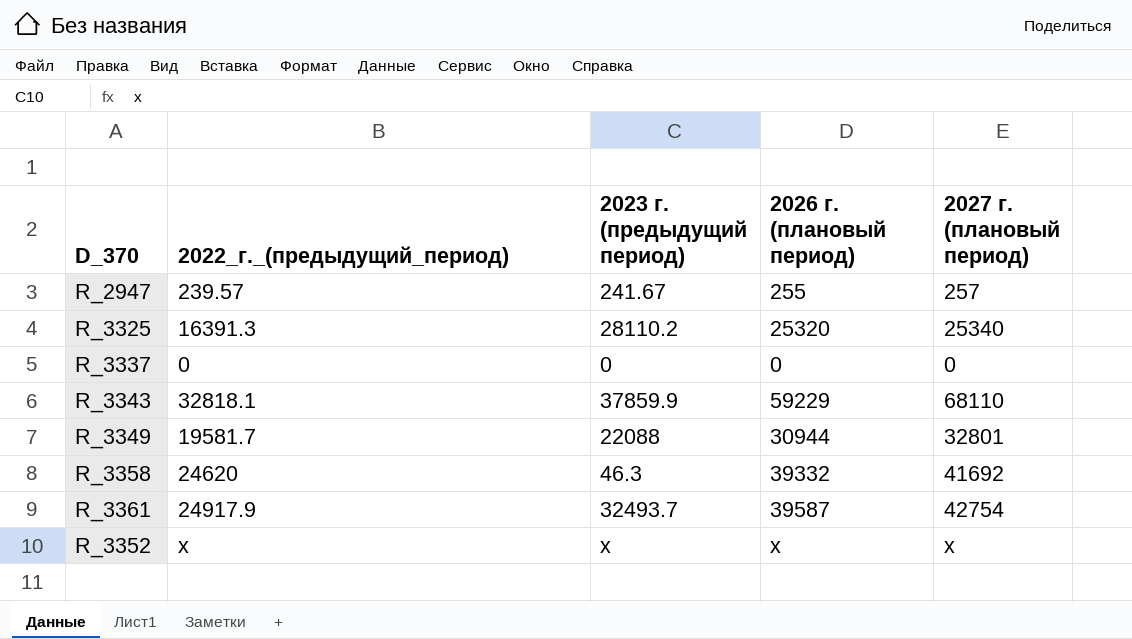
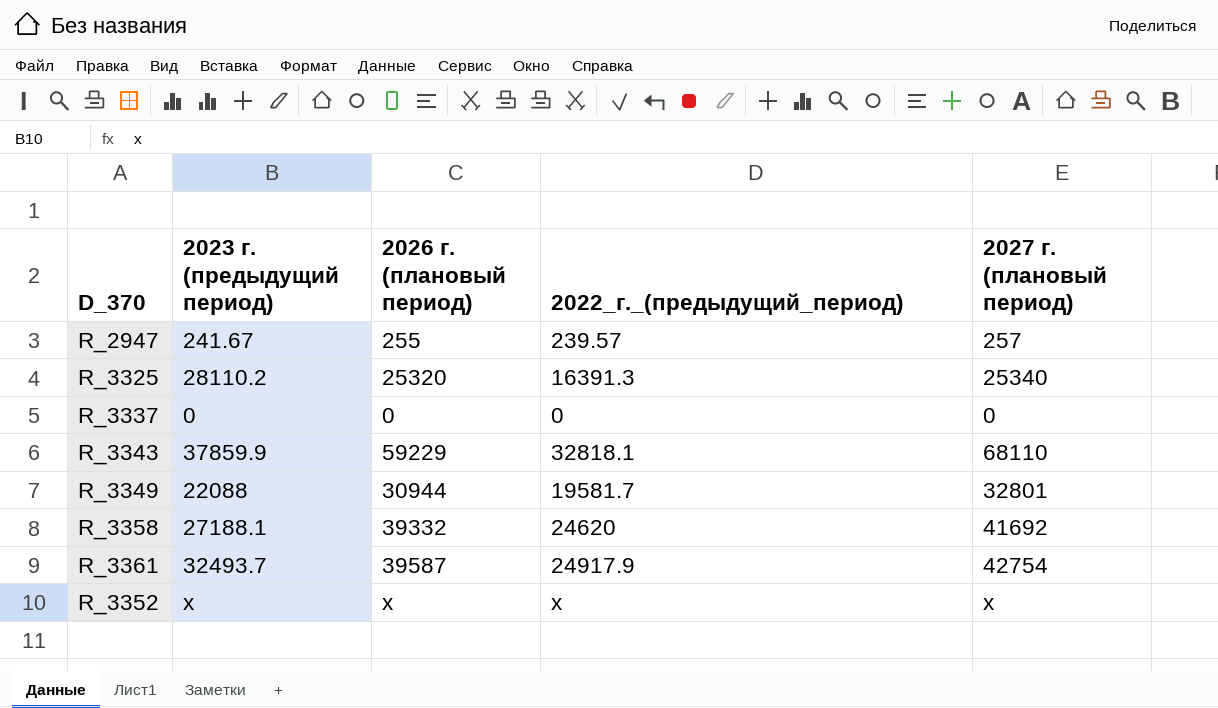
column 2022_г._(предыдущий_период) | position: 2 -> 4
R_3358 | 2023 г. (предыдущий период): 46.3 -> 27188.1

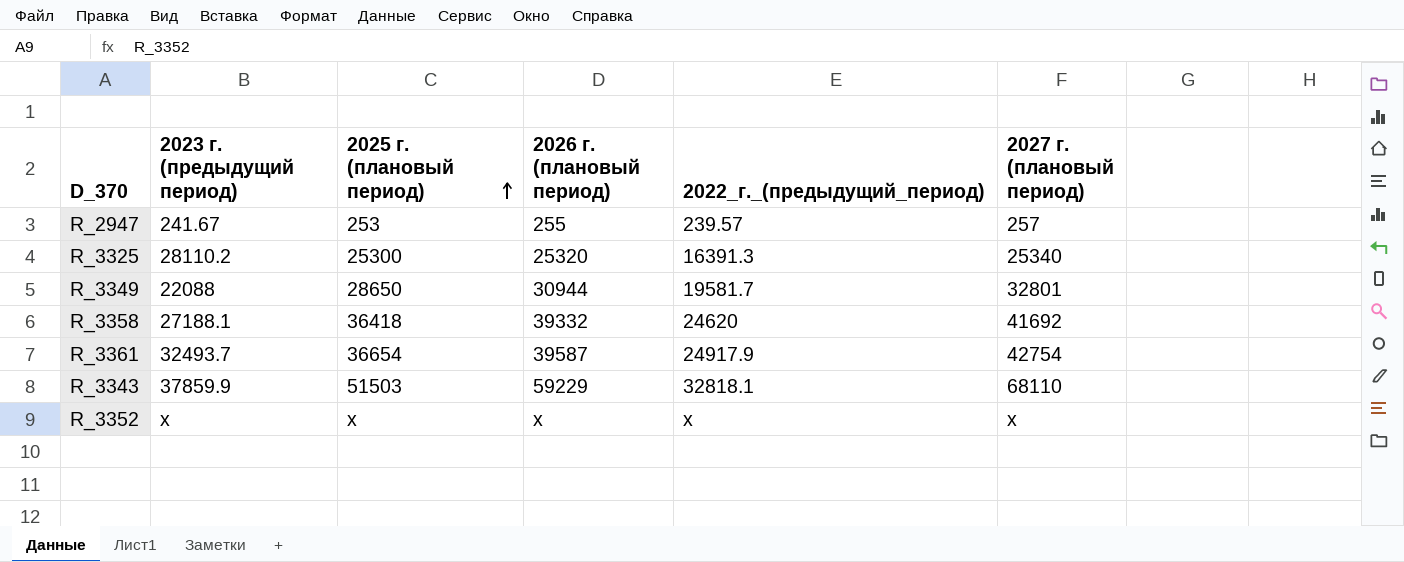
row order: none -> 2025 г. (плановый период) ascending
column 2025 г. (плановый период) | position: none -> 3
row R_3337: 0 | 0 | 0 | 0 -> none

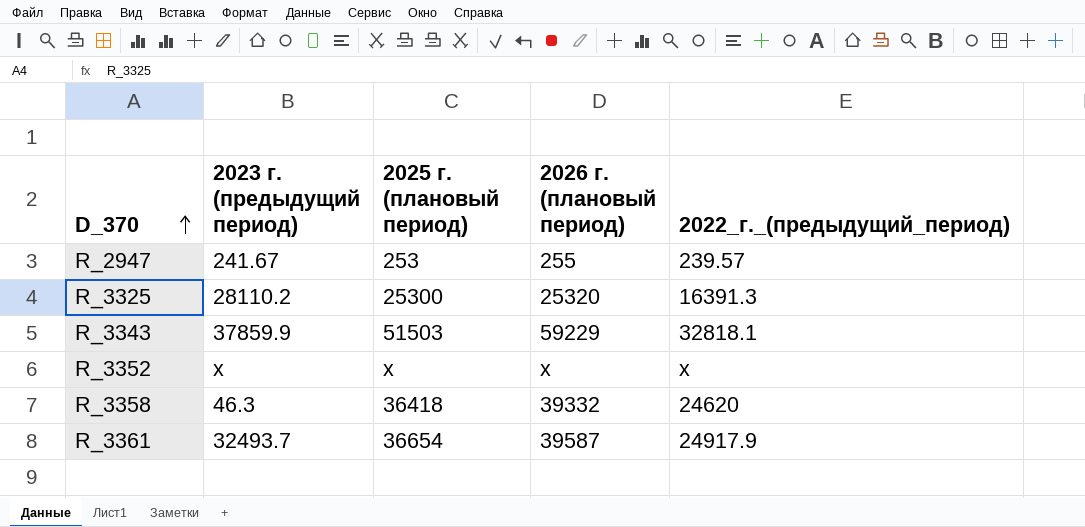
row order: 2025 г. (плановый период) ascending -> D_370 ascending
column 2027 г. (плановый период) | position: 6 -> none
row R_3349: 22088 | 28650 | 30944 | 19581.7 | 32801 -> none
R_3358 | 2023 г. (предыдущий период): 27188.1 -> 46.3

